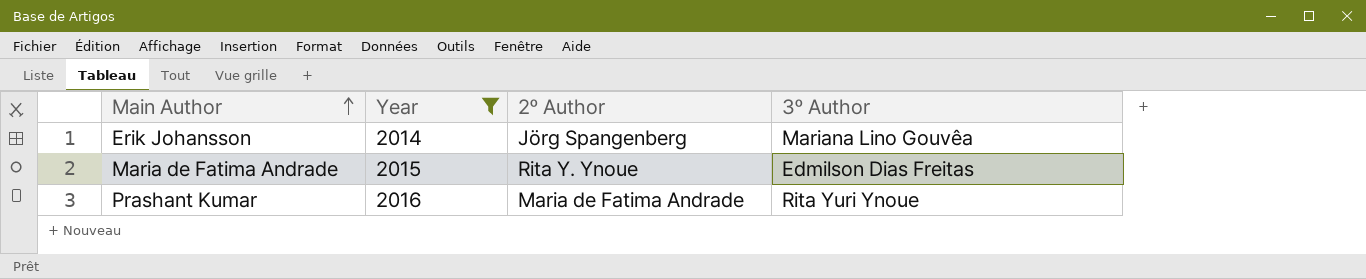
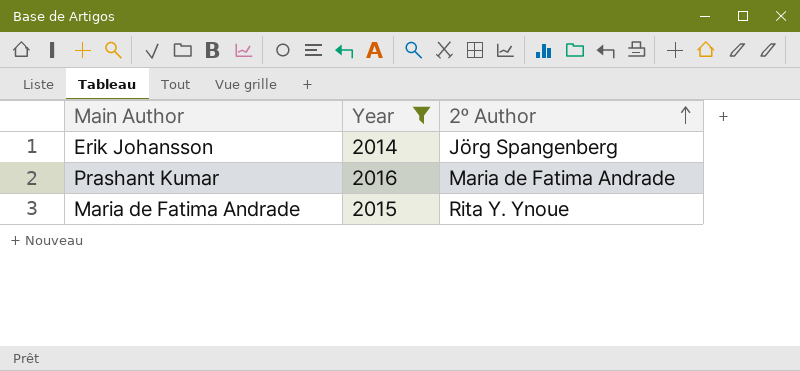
row order: Main Author ascending -> 2º Author ascending
column 3º Author | position: 4 -> none

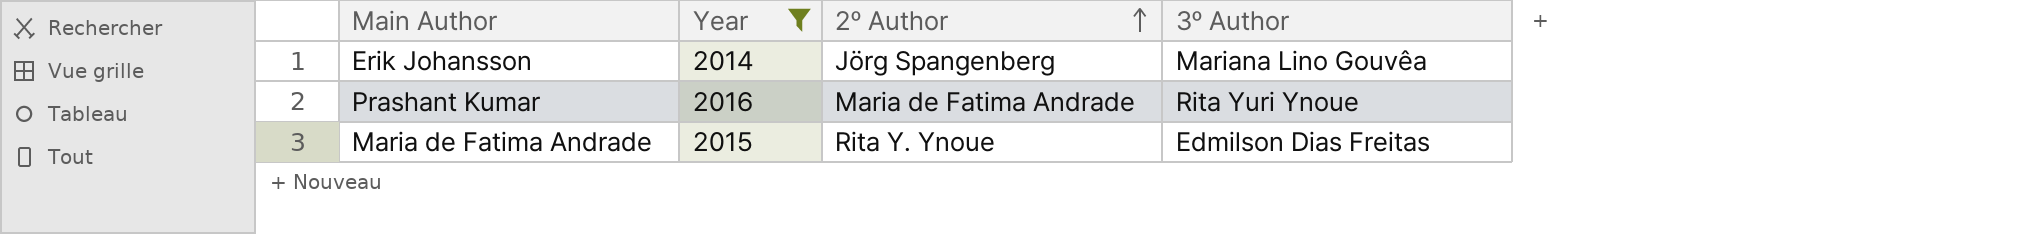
column 3º Author | position: none -> 4

